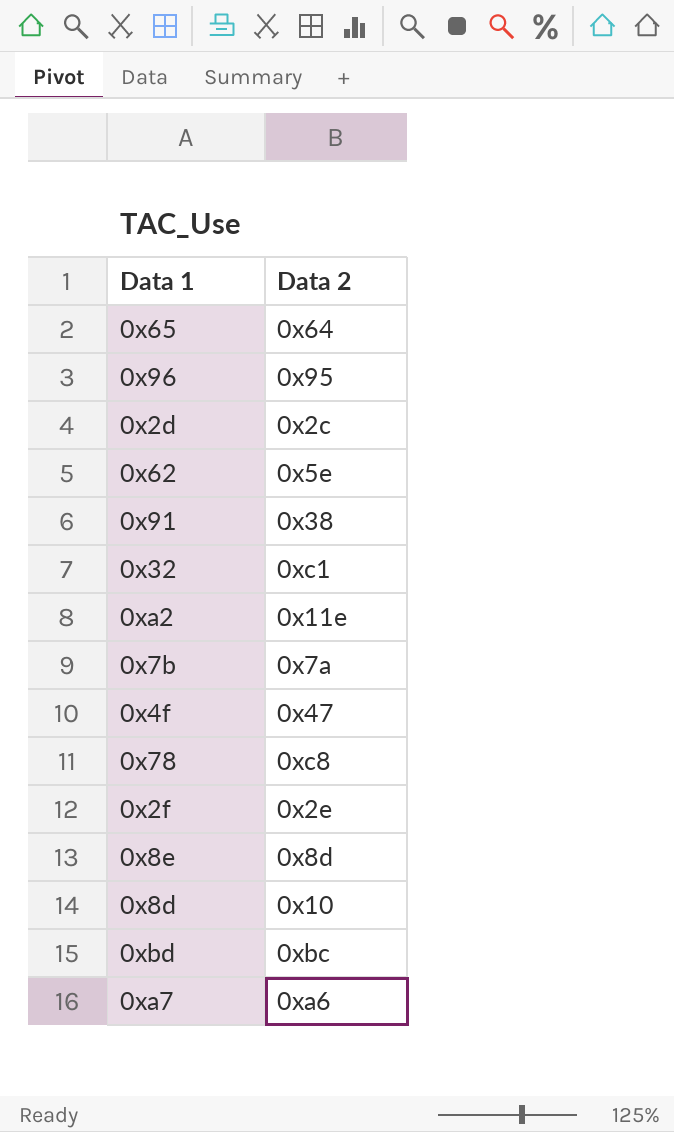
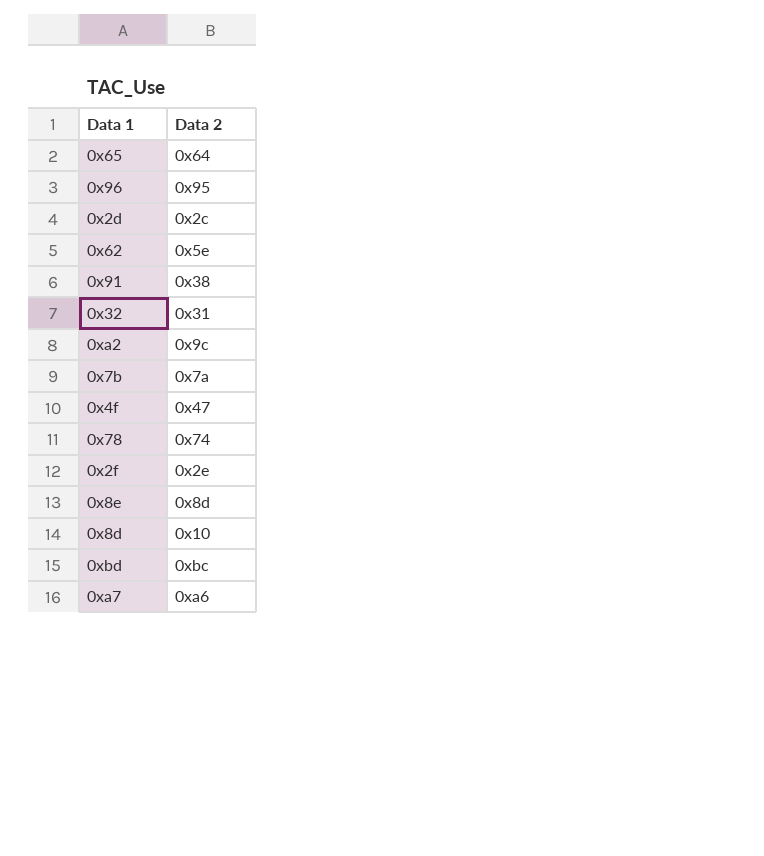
0x32 | Data 2: 0xc1 -> 0x31
0xa2 | Data 2: 0x11e -> 0x9c
0x78 | Data 2: 0xc8 -> 0x74

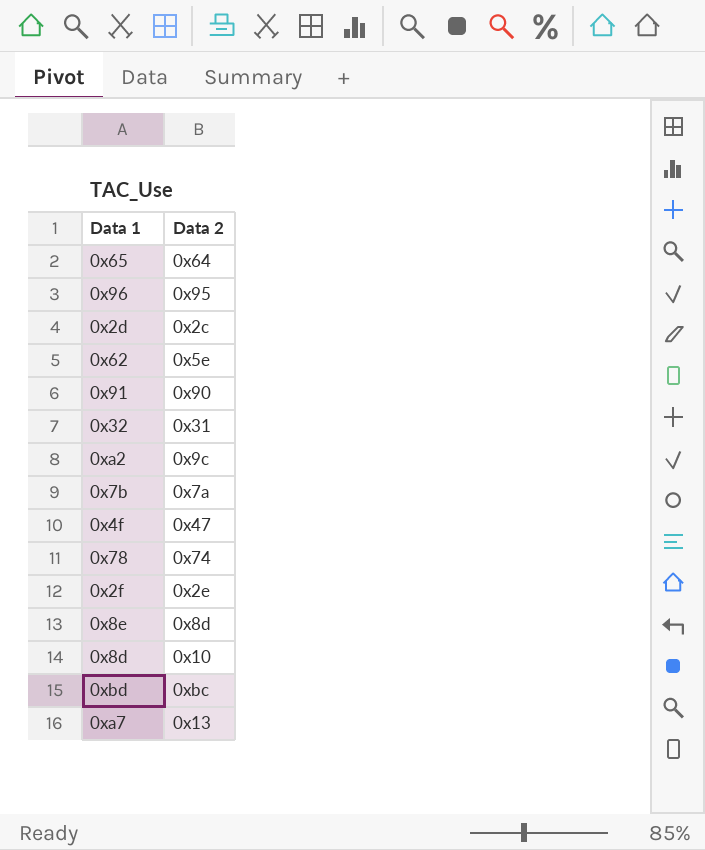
0x91 | Data 2: 0x38 -> 0x90
0xa7 | Data 2: 0xa6 -> 0x13

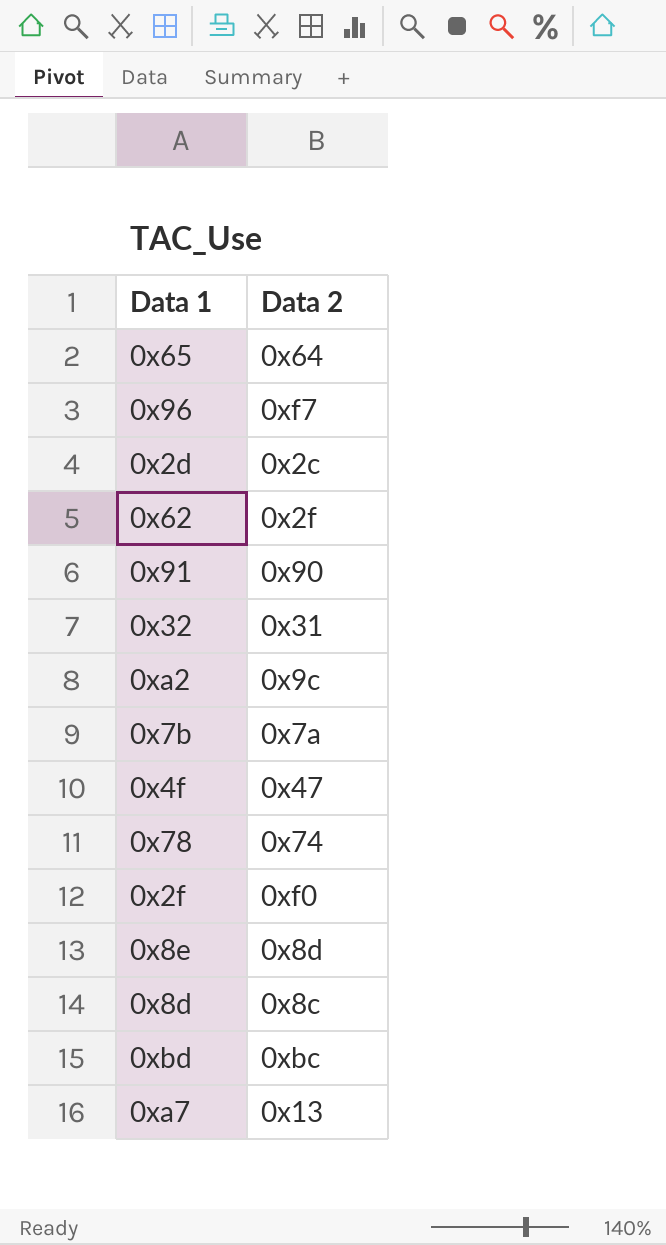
0x96 | Data 2: 0x95 -> 0xf7
0x62 | Data 2: 0x5e -> 0x2f
0x2f | Data 2: 0x2e -> 0xf0
0x8d | Data 2: 0x10 -> 0x8c

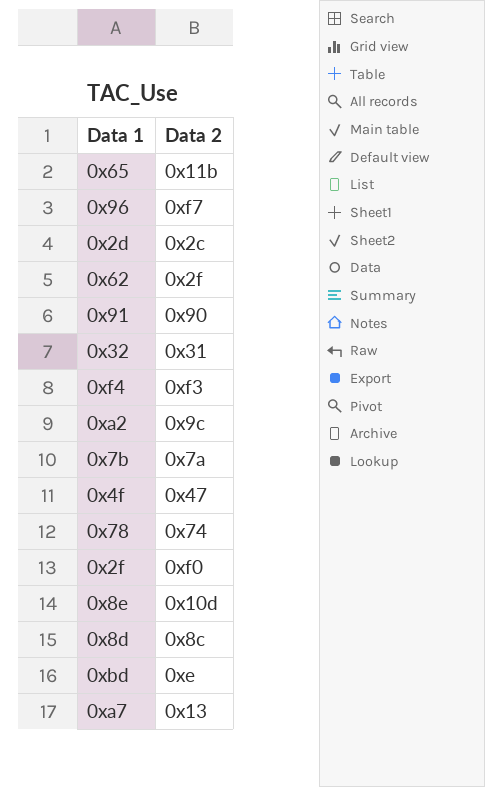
0x65 | Data 2: 0x64 -> 0x11b
row 0xf4: none -> 0xf3
0x8e | Data 2: 0x8d -> 0x10d
0xbd | Data 2: 0xbc -> 0xe

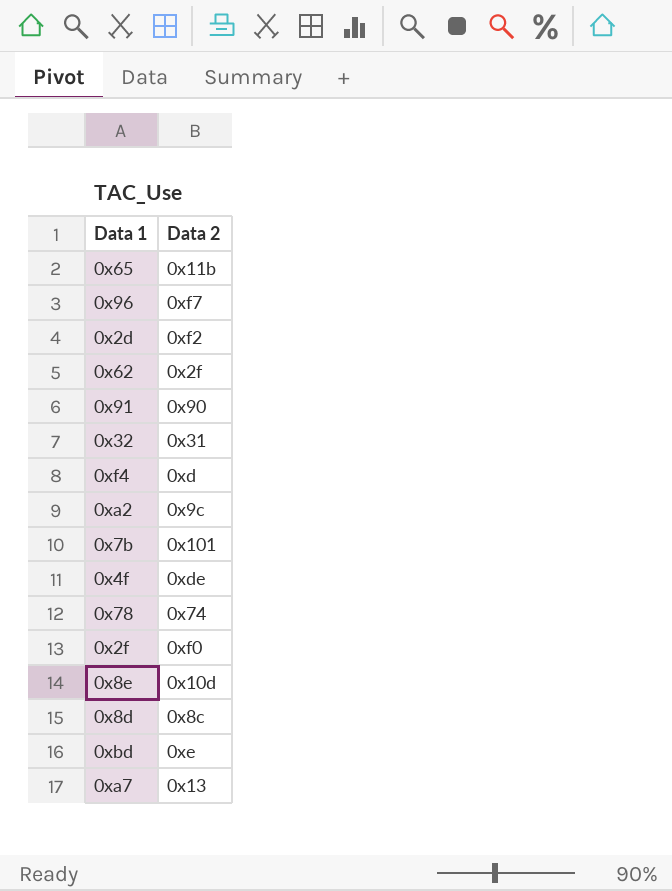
0x2d | Data 2: 0x2c -> 0xf2
0xf4 | Data 2: 0xf3 -> 0xd
0x7b | Data 2: 0x7a -> 0x101
0x4f | Data 2: 0x47 -> 0xde

